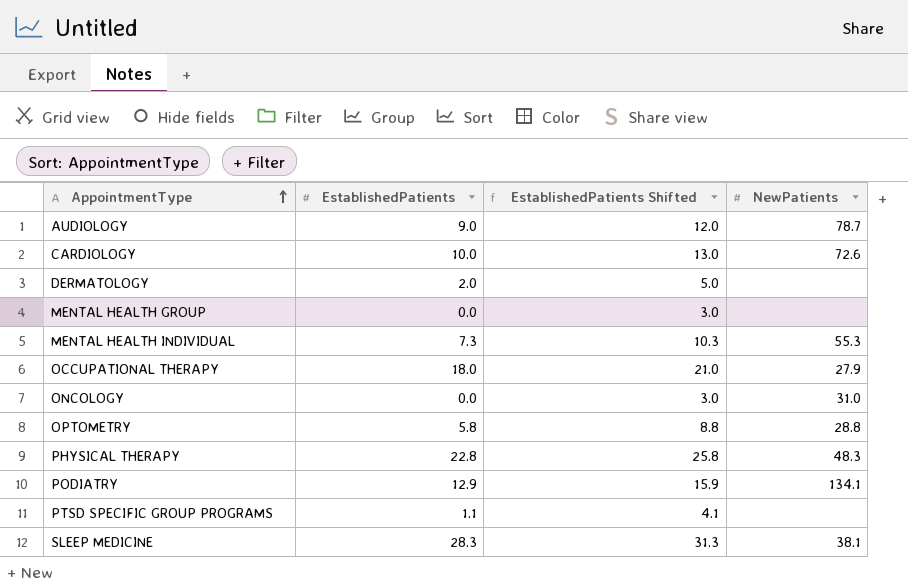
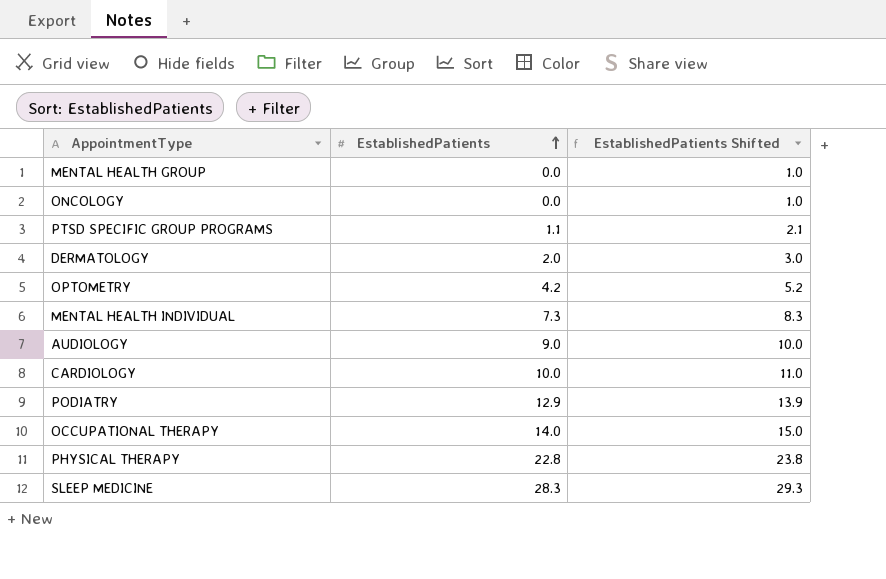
row order: AppointmentType ascending -> EstablishedPatients ascending
column NewPatients | position: 4 -> none
column EstablishedPatients Shifted | formula: [EstablishedPatients] + 3 -> [EstablishedPatients] + 1
OPTOMETRY | EstablishedPatients: 5.8 -> 4.2
OCCUPATIONAL THERAPY | EstablishedPatients: 18.0 -> 14.0

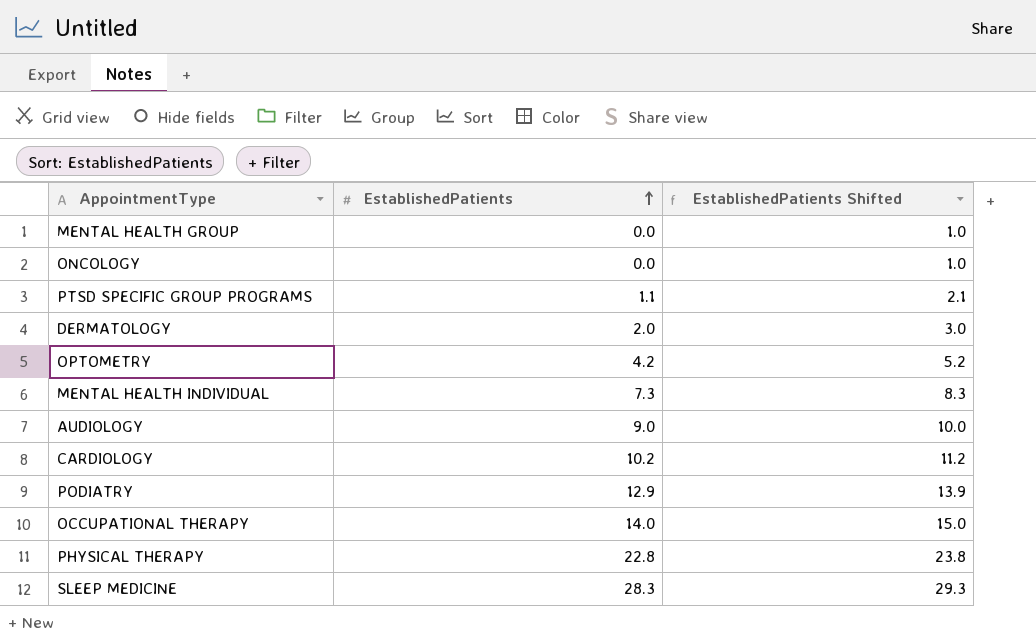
CARDIOLOGY | EstablishedPatients: 10.0 -> 10.2
CARDIOLOGY | EstablishedPatients Shifted: 11.0 -> 11.2

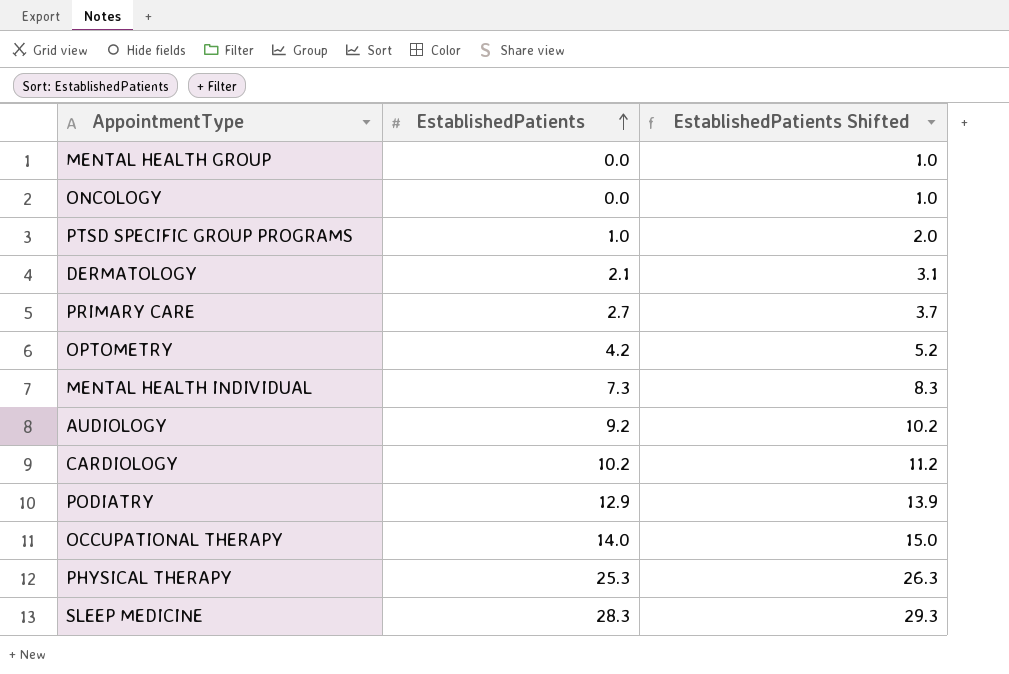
PTSD SPECIFIC GROUP PROGRAMS | EstablishedPatients: 1.1 -> 1.0
PTSD SPECIFIC GROUP PROGRAMS | EstablishedPatients Shifted: 2.1 -> 2.0
DERMATOLOGY | EstablishedPatients: 2.0 -> 2.1
DERMATOLOGY | EstablishedPatients Shifted: 3.0 -> 3.1
row PRIMARY CARE: none -> 2.7 | 3.7
AUDIOLOGY | EstablishedPatients: 9.0 -> 9.2
AUDIOLOGY | EstablishedPatients Shifted: 10.0 -> 10.2
PHYSICAL THERAPY | EstablishedPatients: 22.8 -> 25.3
PHYSICAL THERAPY | EstablishedPatients Shifted: 23.8 -> 26.3

